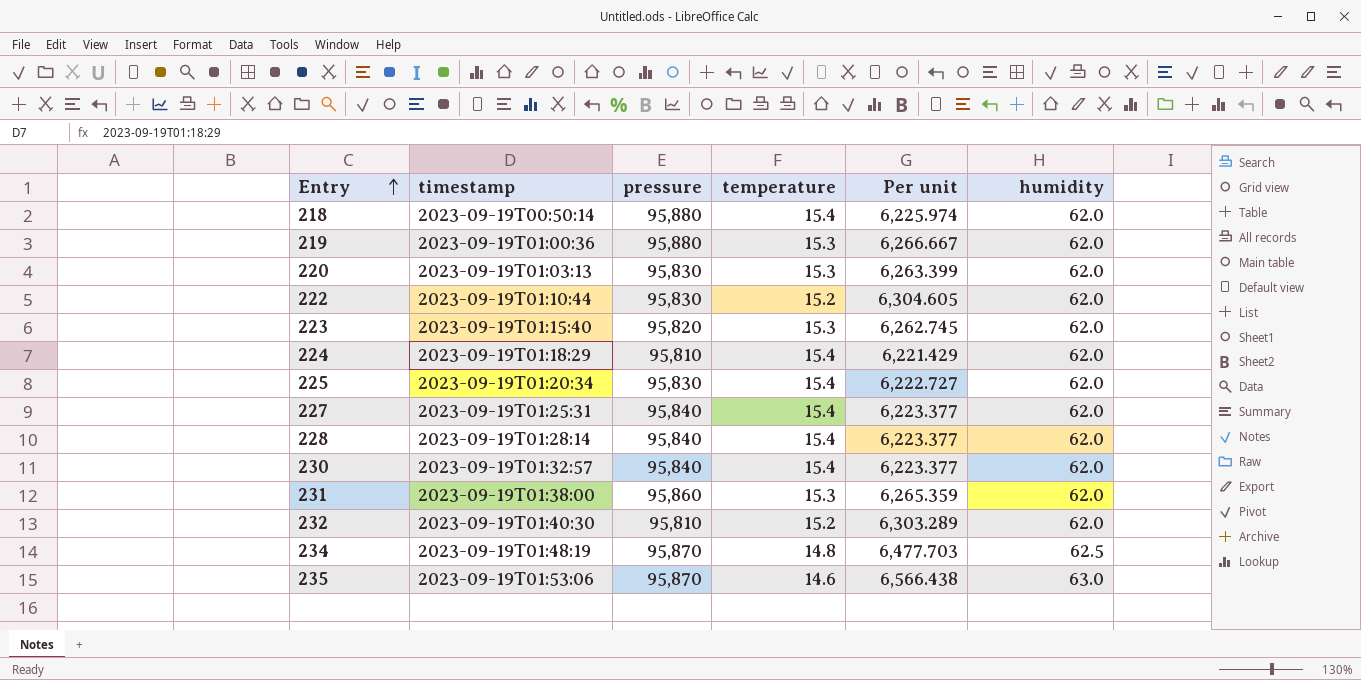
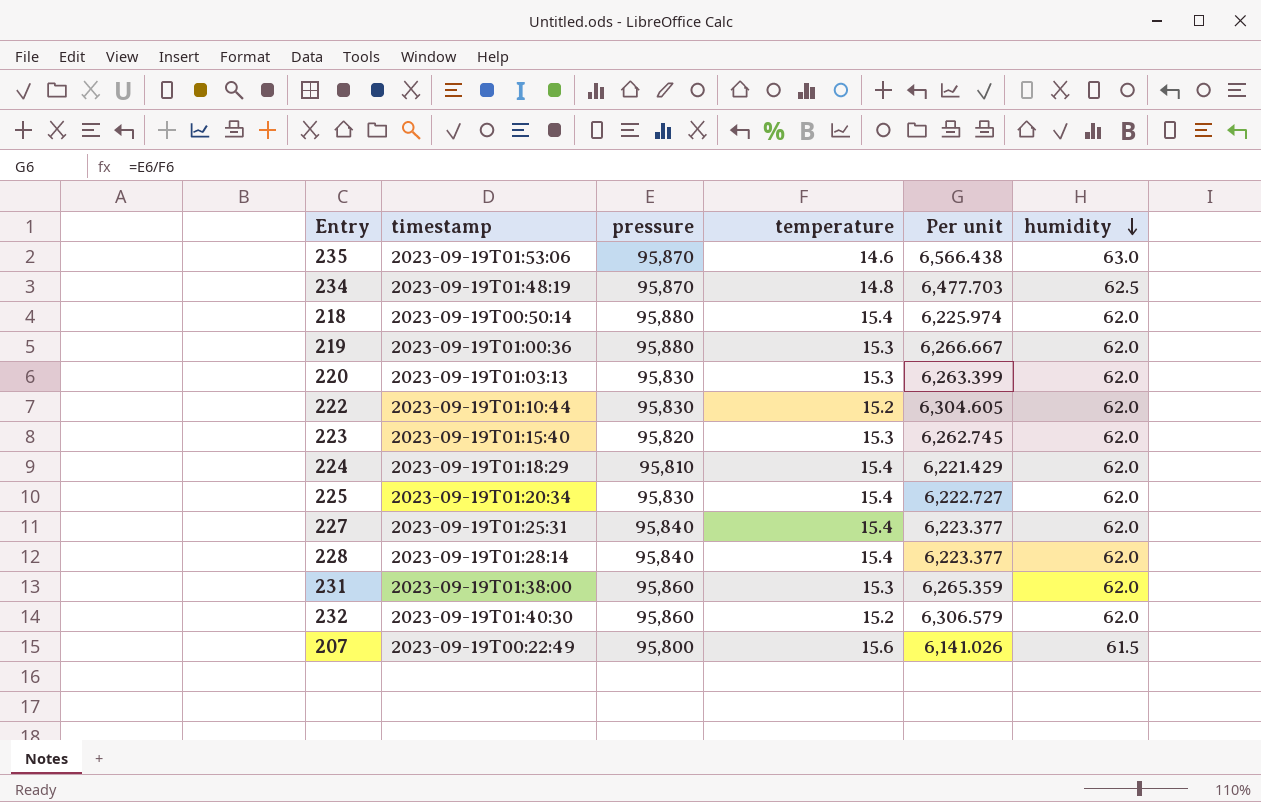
row order: Entry ascending -> humidity descending
row 230: 2023-09-19T01:32:57 | 95,840 | 15.4 | 6,223.377 | 62.0 -> none
232 | pressure: 95,810 -> 95,860
232 | Per unit: 6,303.289 -> 6,306.579
row 207: none -> 2023-09-19T00:22:49 | 95,800 | 15.6 | 6,141.026 | 61.5

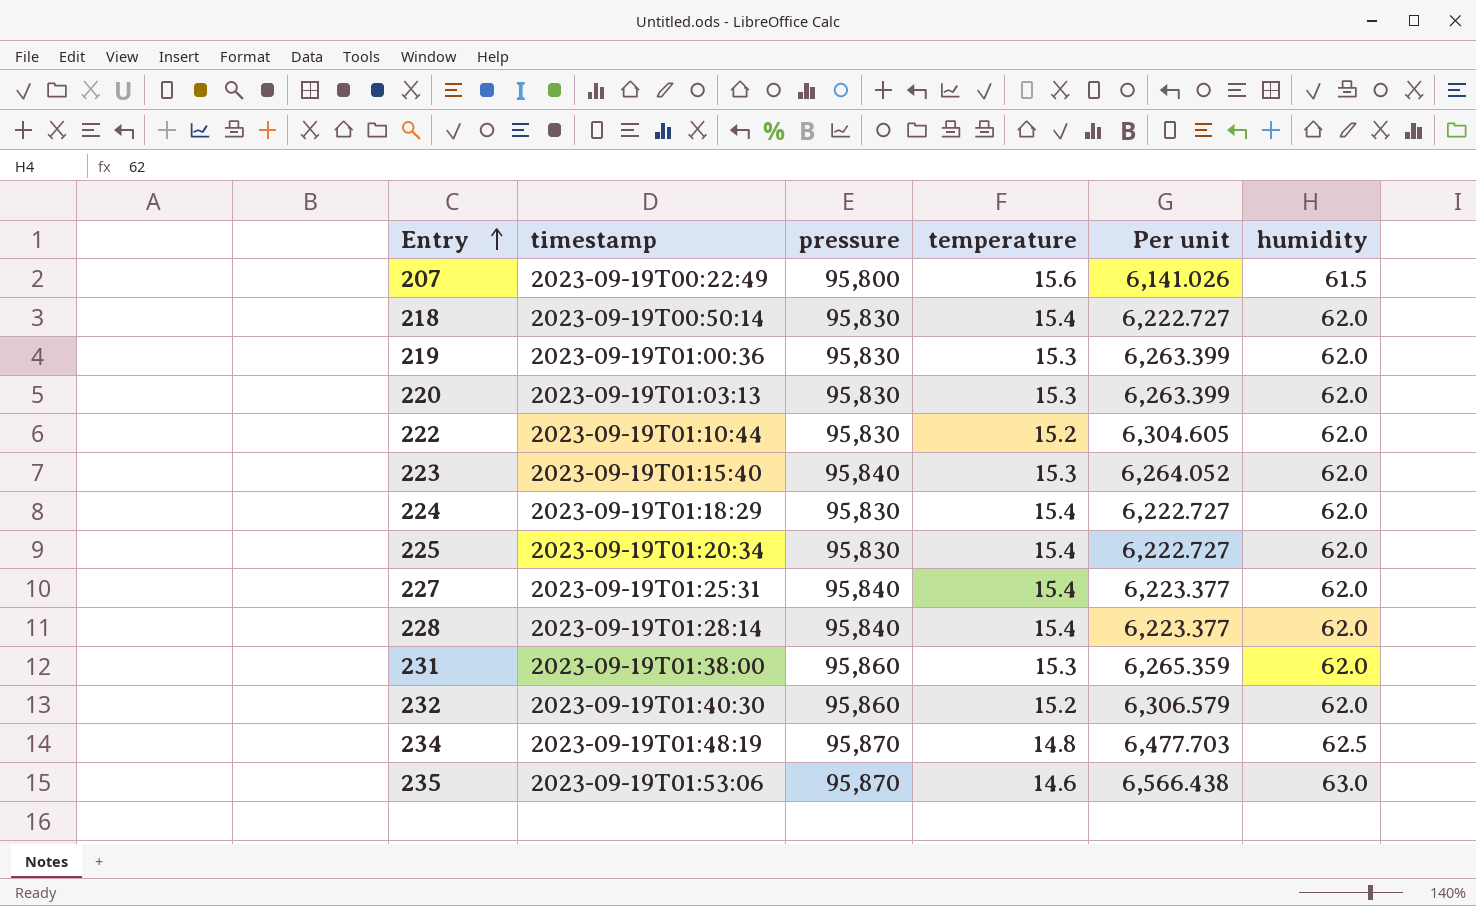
row order: humidity descending -> Entry ascending
218 | pressure: 95,880 -> 95,830
218 | Per unit: 6,225.974 -> 6,222.727
219 | pressure: 95,880 -> 95,830
219 | Per unit: 6,266.667 -> 6,263.399
223 | pressure: 95,820 -> 95,840
223 | Per unit: 6,262.745 -> 6,264.052
224 | pressure: 95,810 -> 95,830
224 | Per unit: 6,221.429 -> 6,222.727

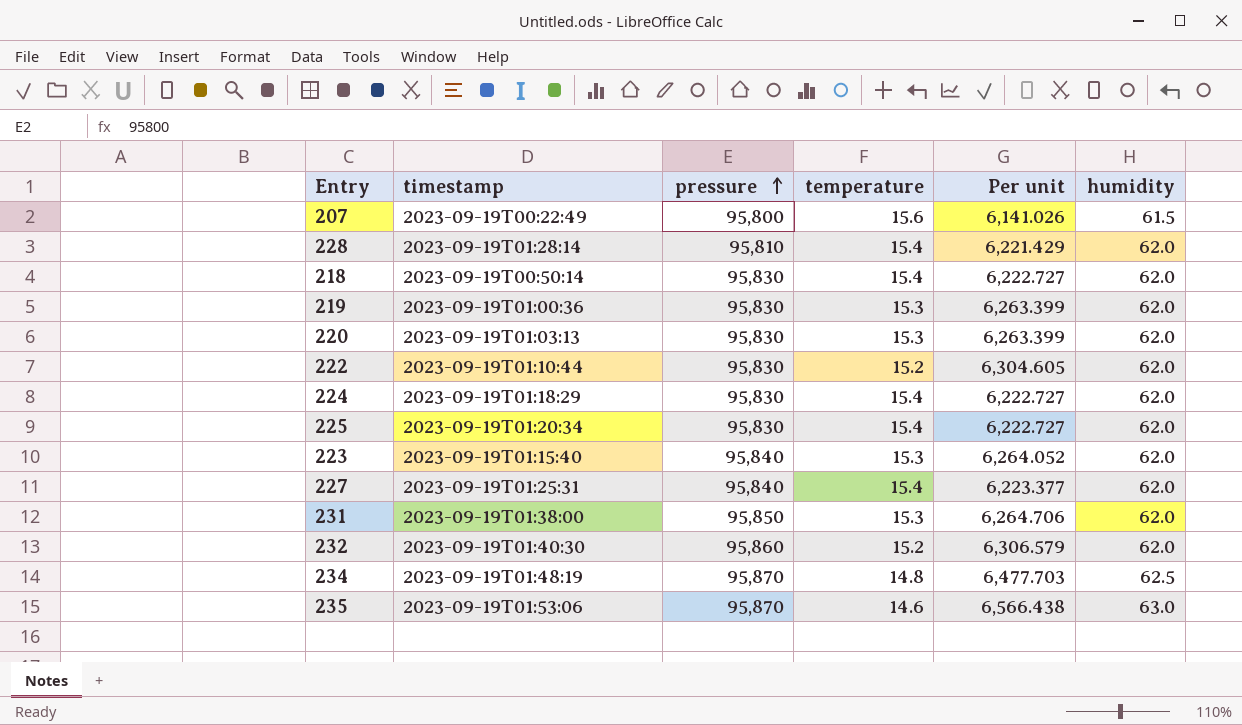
row order: Entry ascending -> pressure ascending
228 | pressure: 95,840 -> 95,810
228 | Per unit: 6,223.377 -> 6,221.429
231 | pressure: 95,860 -> 95,850
231 | Per unit: 6,265.359 -> 6,264.706

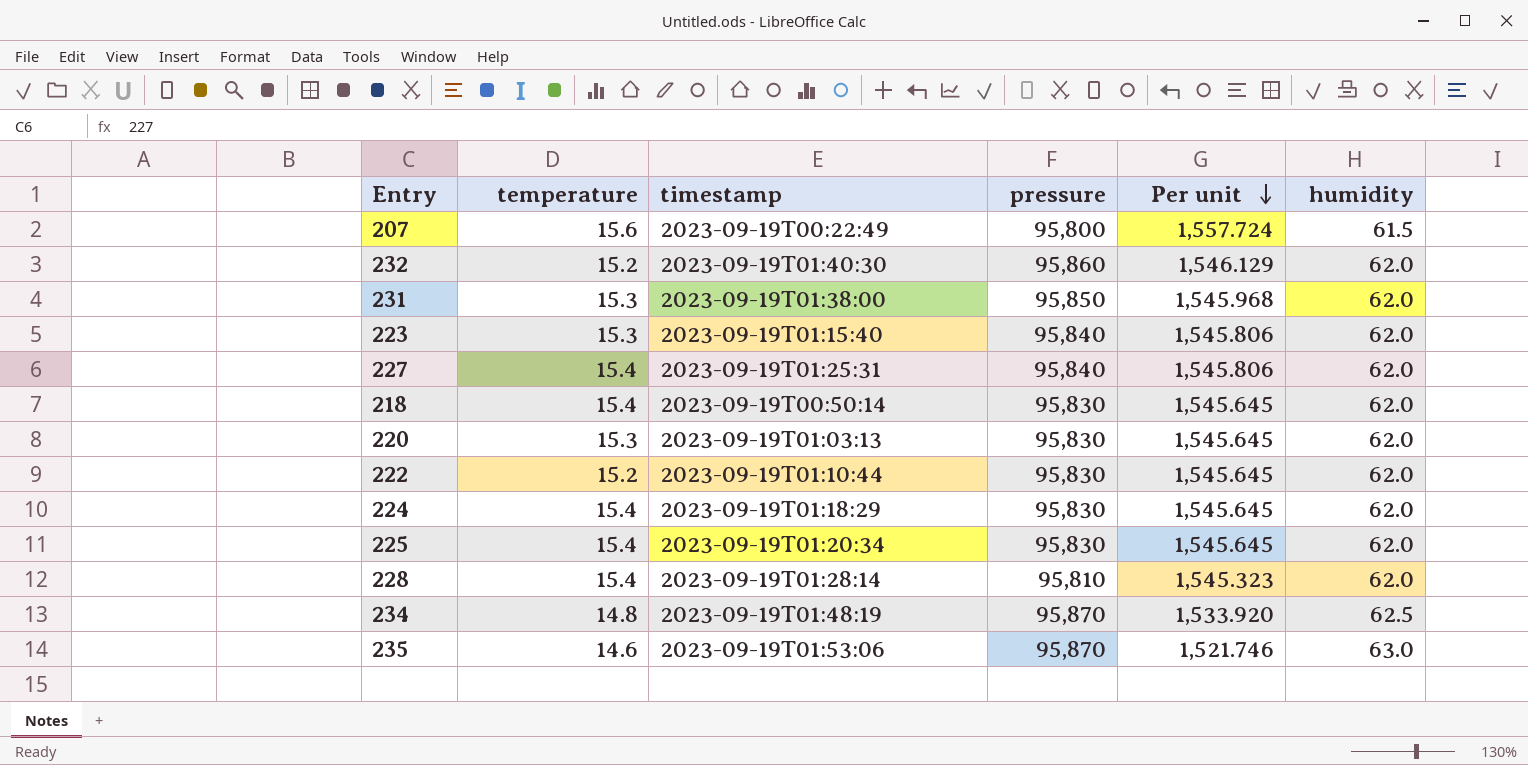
row order: pressure ascending -> Per unit descending
column temperature | position: 4 -> 2
column Per unit | formula: [pressure] / [temperature] -> [pressure] / [humidity]
row 219: 2023-09-19T01:00:36 | 95,830 | 15.3 | 6,263.399 | 62.0 -> none

